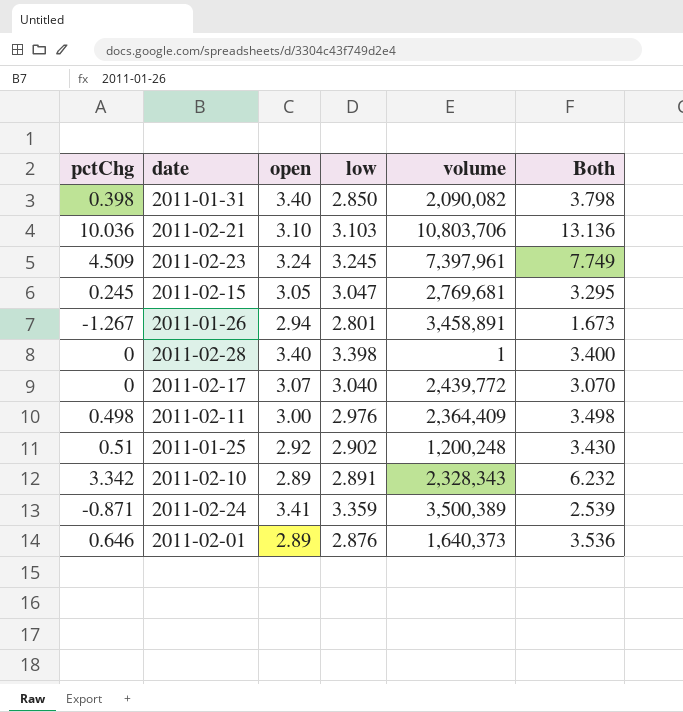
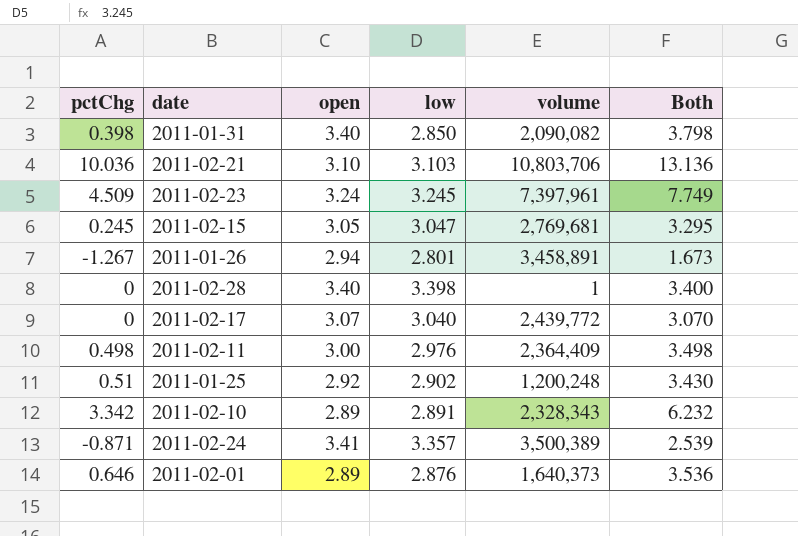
2011-02-24 | low: 3.359 -> 3.357

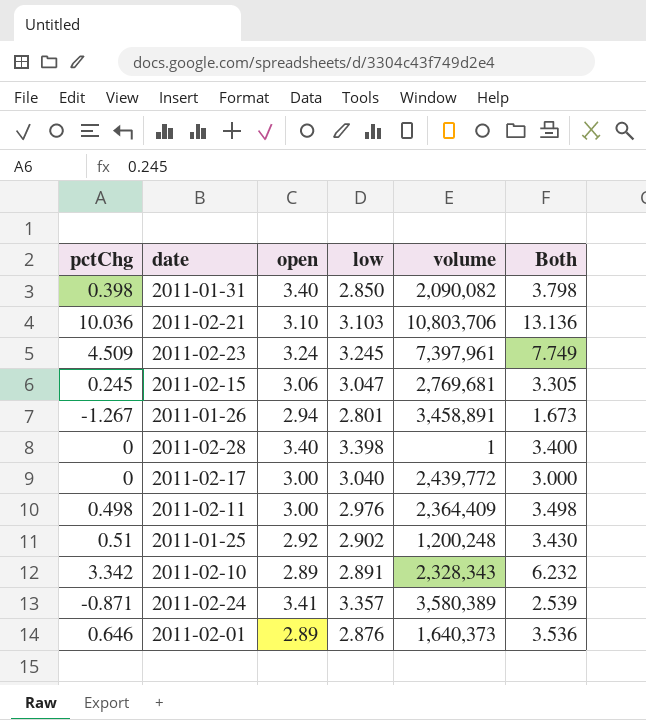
2011-02-15 | open: 3.05 -> 3.06
2011-02-15 | Both: 3.295 -> 3.305
2011-02-17 | open: 3.07 -> 3.00
2011-02-17 | Both: 3.070 -> 3.000
2011-02-24 | volume: 3,500,389 -> 3,580,389

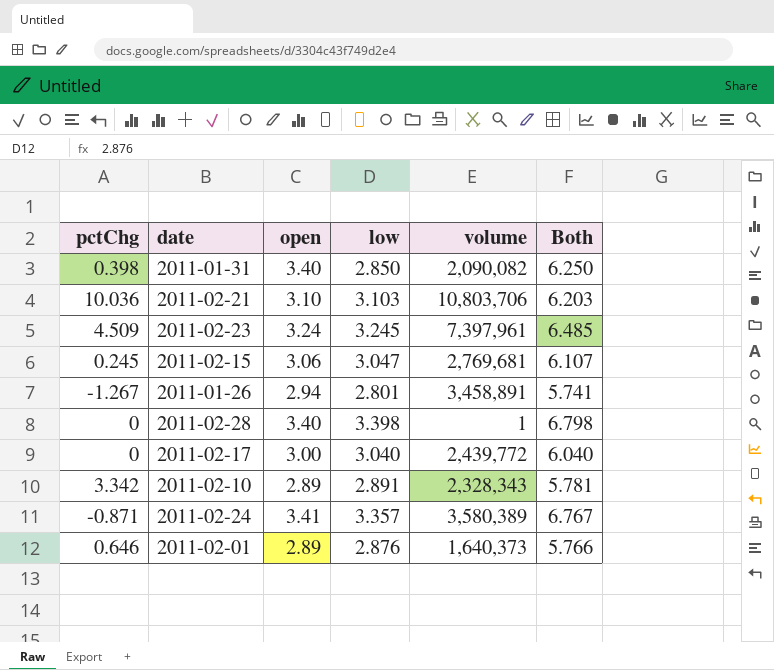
column Both | formula: [pctChg] + [open] -> [open] + [low]
row 2011-02-11: 0.498 | 3.00 | 2.976 | 2,364,409 | 3.498 -> none
row 2011-01-25: 0.51 | 2.92 | 2.902 | 1,200,248 | 3.430 -> none

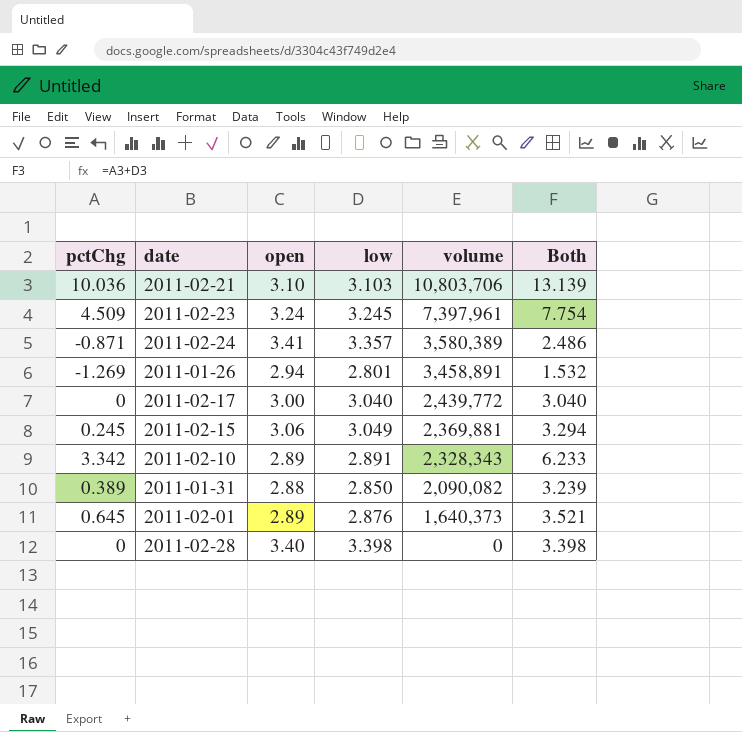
row order: none -> volume descending
column Both | formula: [open] + [low] -> [pctChg] + [low]
2011-01-26 | pctChg: -1.267 -> -1.269
2011-02-15 | low: 3.047 -> 3.049
2011-02-15 | volume: 2,769,681 -> 2,369,881
2011-01-31 | pctChg: 0.398 -> 0.389
2011-01-31 | open: 3.40 -> 2.88
2011-02-01 | pctChg: 0.646 -> 0.645
2011-02-28 | volume: 1 -> 0

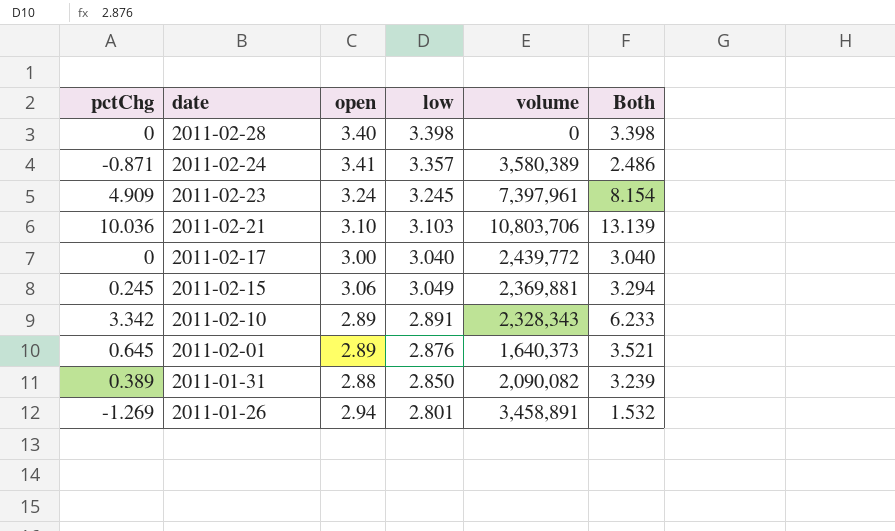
row order: volume descending -> date descending
2011-02-23 | pctChg: 4.509 -> 4.909
2011-02-23 | Both: 7.754 -> 8.154

